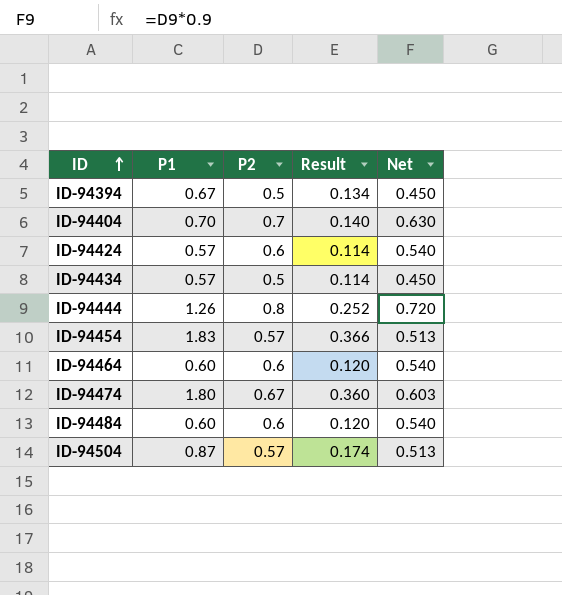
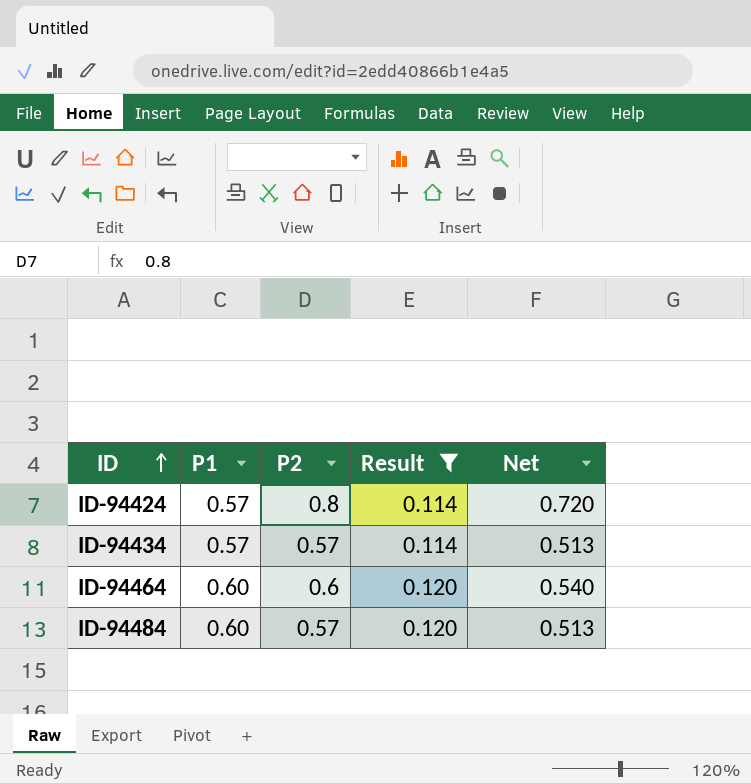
filter: none -> Result <= 0.120
ID-94424 | P2: 0.6 -> 0.8
ID-94424 | Net: 0.540 -> 0.720
ID-94434 | P2: 0.5 -> 0.57
ID-94434 | Net: 0.450 -> 0.513
ID-94484 | P2: 0.6 -> 0.57
ID-94484 | Net: 0.540 -> 0.513

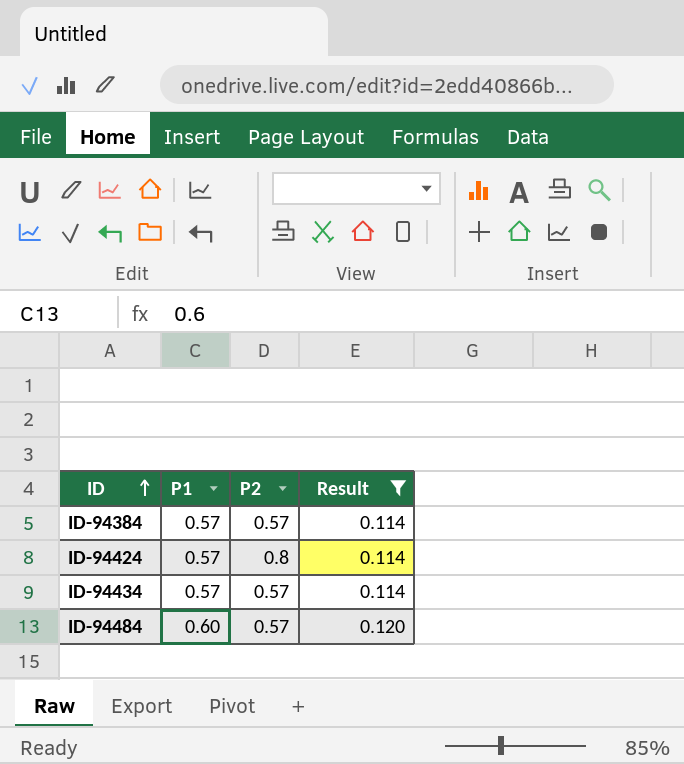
column Net | formula: [P2] * 0.9 -> none
row ID-94464: 0.60 | 0.6 | 0.120 | 0.540 -> none
row ID-94384: none -> 0.57 | 0.57 | 0.114

